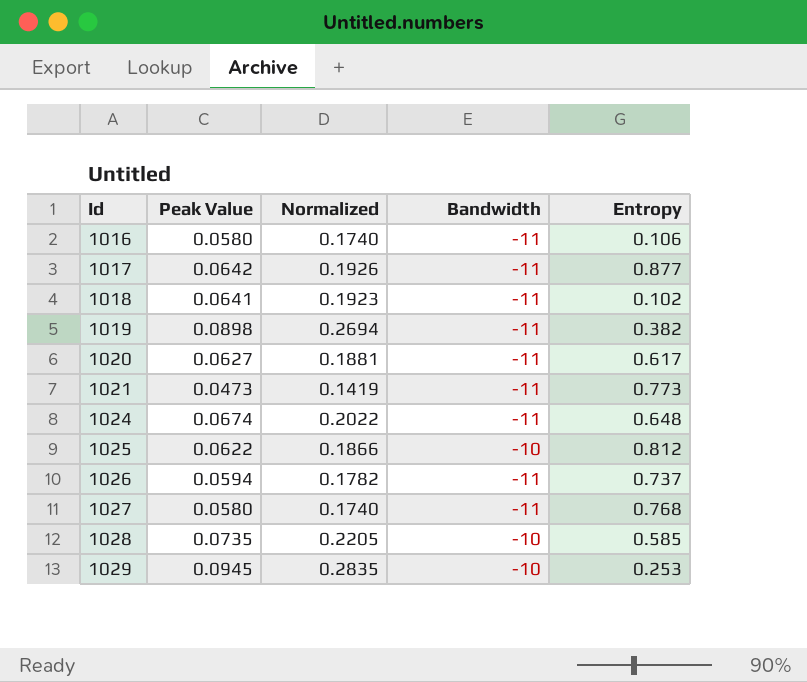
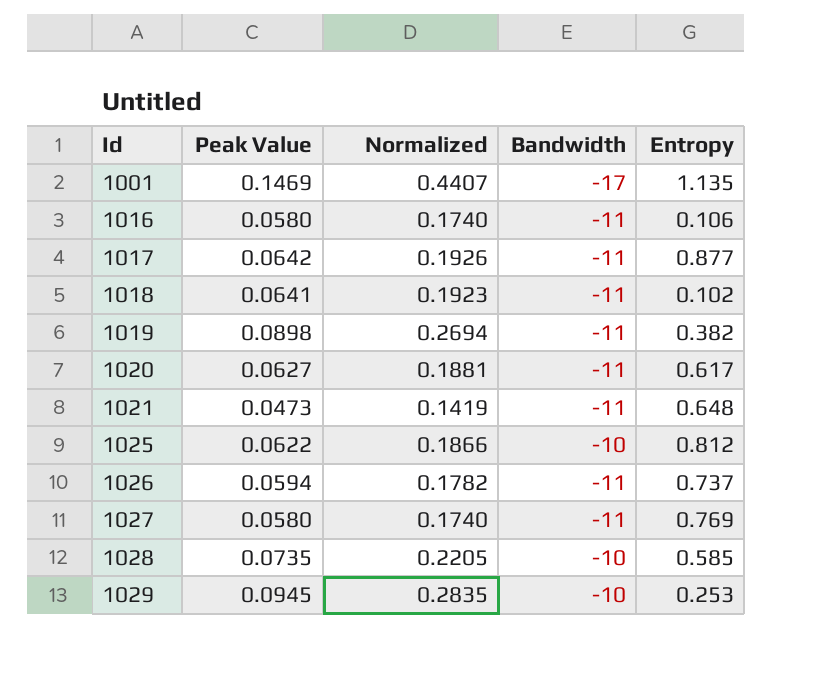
row 1024: 0.0674 | 0.2022 | -11 | 0.648 -> none
row 1001: none -> 0.1469 | 0.4407 | -17 | 1.135
1021 | Entropy: 0.773 -> 0.648
1027 | Entropy: 0.768 -> 0.769

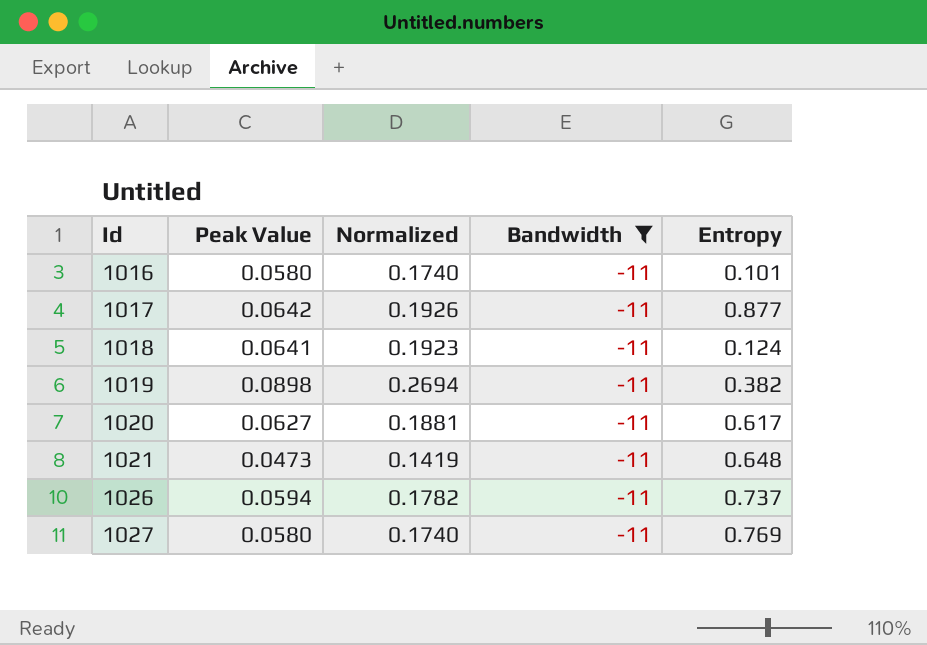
filter: none -> Bandwidth = -11
1016 | Entropy: 0.106 -> 0.101
1018 | Entropy: 0.102 -> 0.124

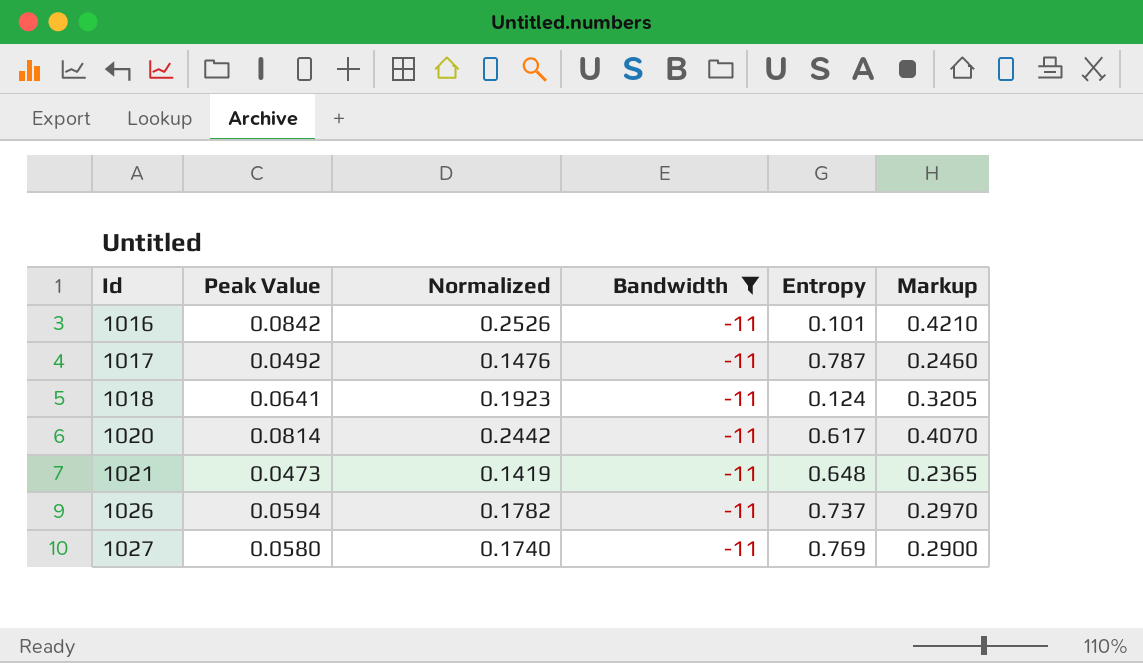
column Markup | formula: none -> [Peak Value] * 5
row 1019: 0.0898 | 0.2694 | -11 | 0.382 -> none
1016 | Peak Value: 0.0580 -> 0.0842
1016 | Normalized: 0.1740 -> 0.2526
1017 | Peak Value: 0.0642 -> 0.0492
1017 | Normalized: 0.1926 -> 0.1476
1017 | Entropy: 0.877 -> 0.787
1020 | Peak Value: 0.0627 -> 0.0814
1020 | Normalized: 0.1881 -> 0.2442

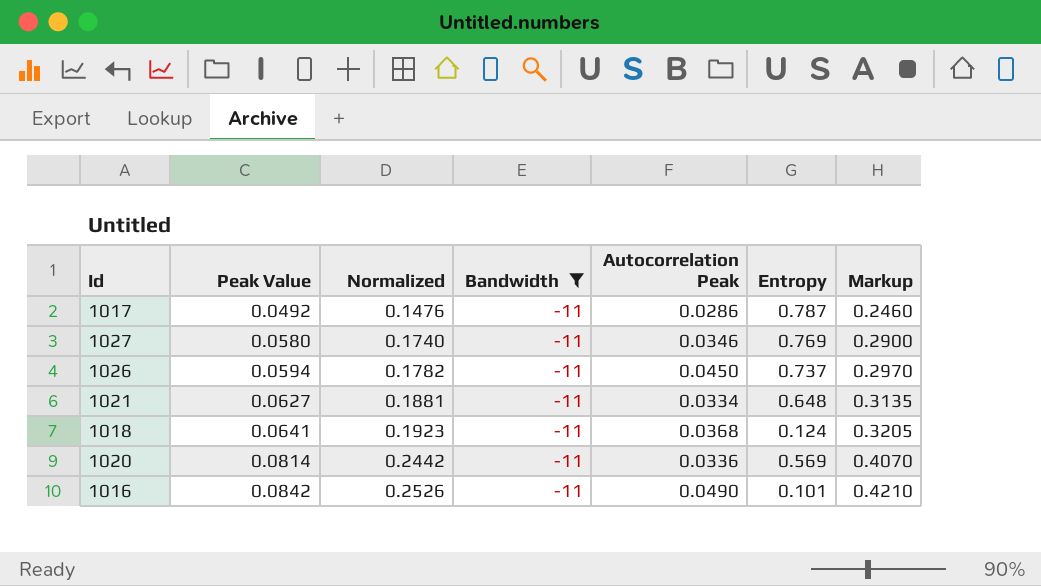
row order: Id ascending -> Peak Value ascending
column Autocorrelation Peak | position: none -> 5
1021 | Peak Value: 0.0473 -> 0.0627
1021 | Normalized: 0.1419 -> 0.1881
1021 | Markup: 0.2365 -> 0.3135
1020 | Entropy: 0.617 -> 0.569

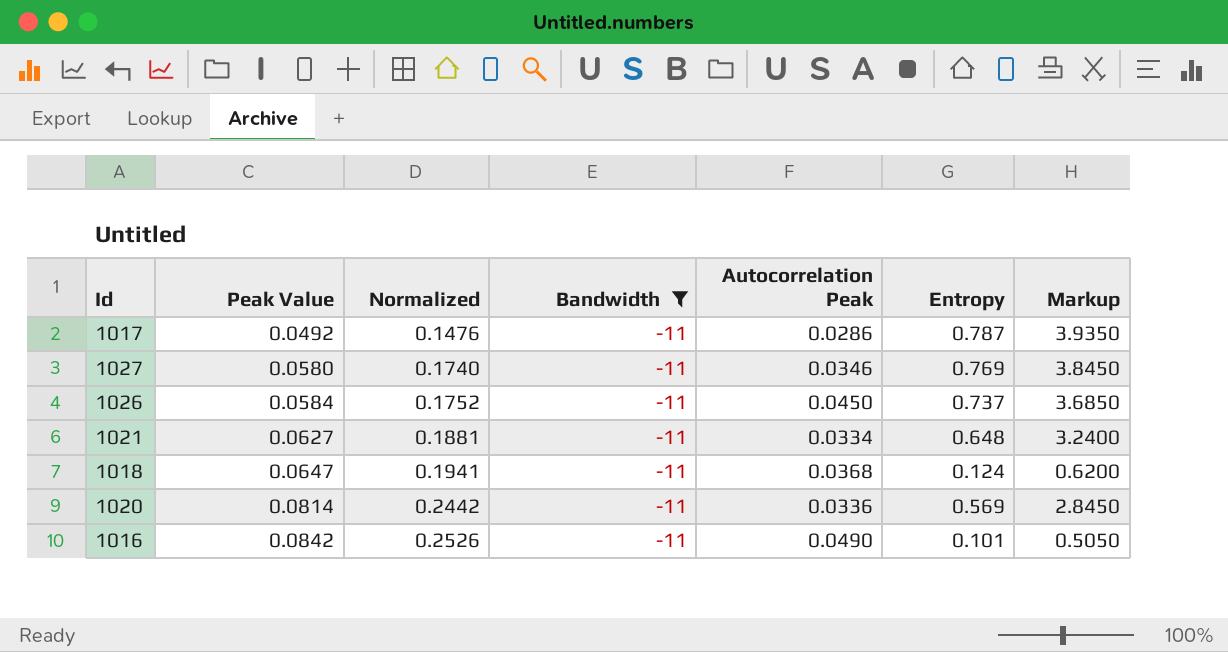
column Markup | formula: [Peak Value] * 5 -> [Entropy] * 5
1026 | Peak Value: 0.0594 -> 0.0584
1026 | Normalized: 0.1782 -> 0.1752
1018 | Peak Value: 0.0641 -> 0.0647
1018 | Normalized: 0.1923 -> 0.1941

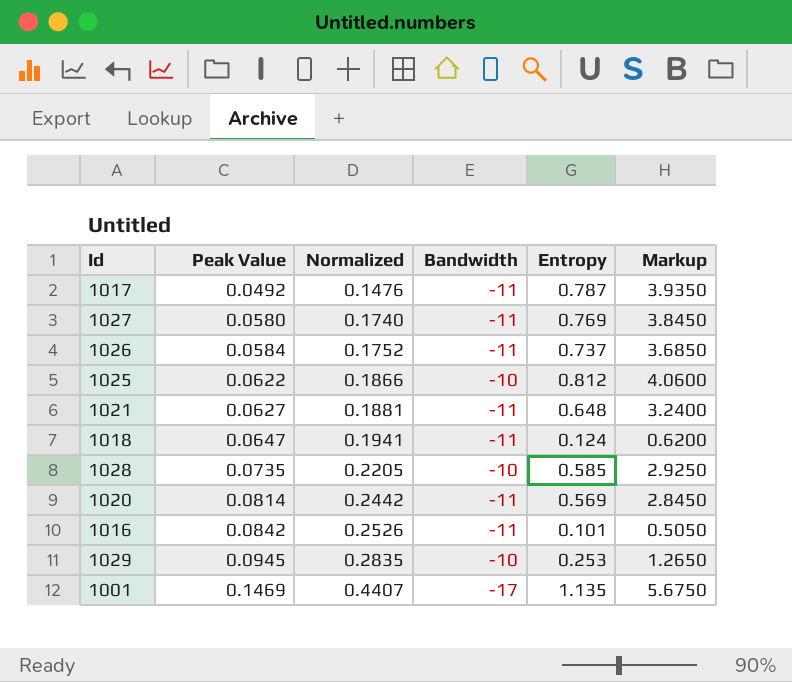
filter: Bandwidth = -11 -> none
column Autocorrelation Peak | position: 5 -> none

